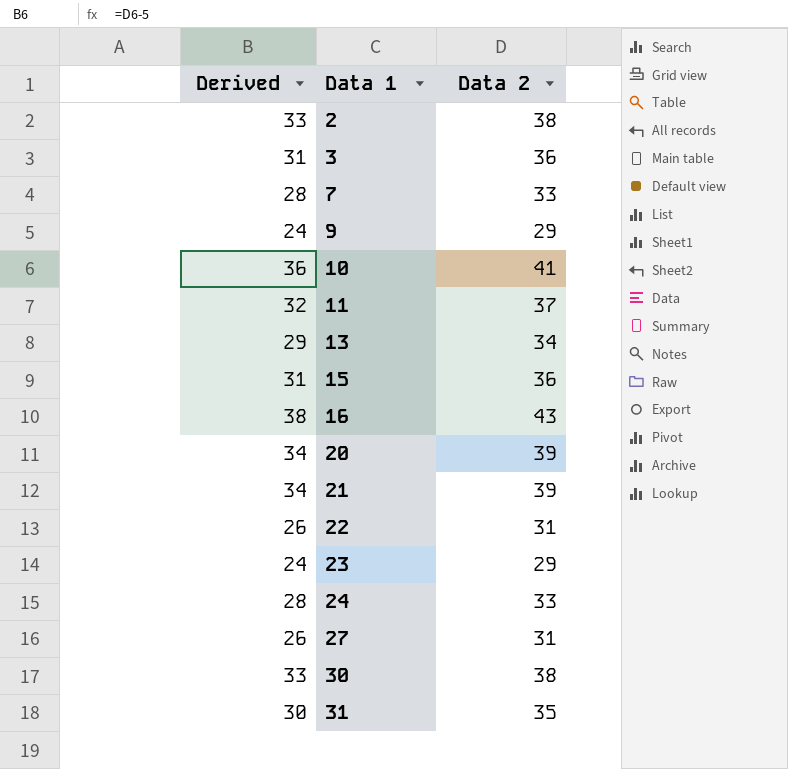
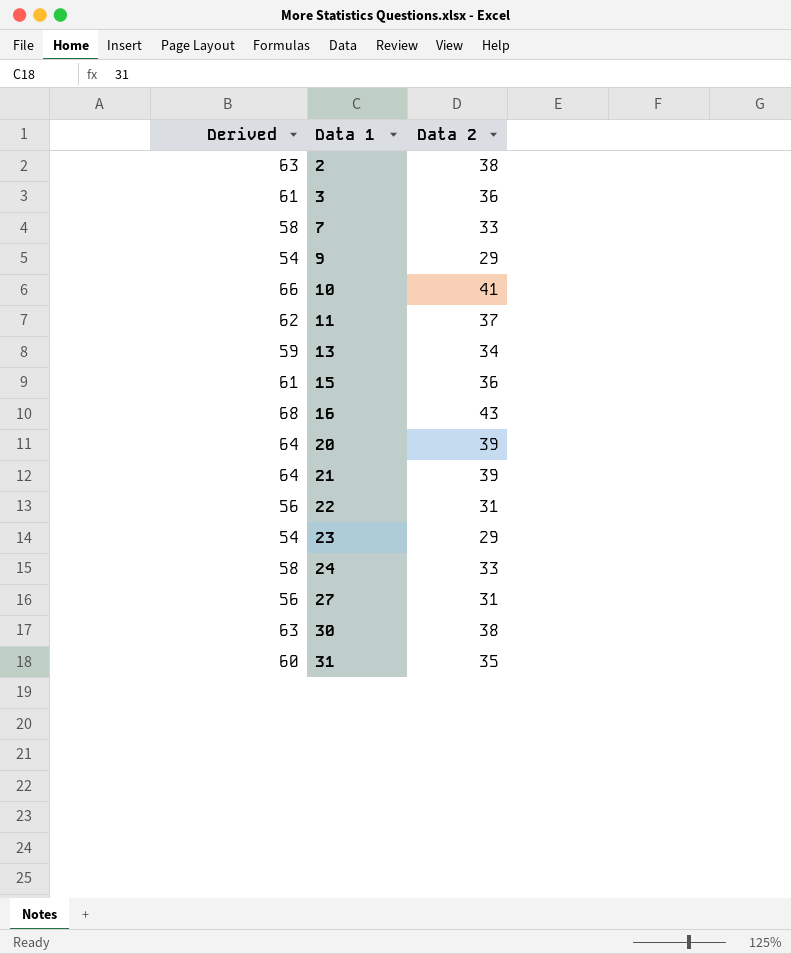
column Derived | formula: [Data 2] - 5 -> [Data 2] + 25

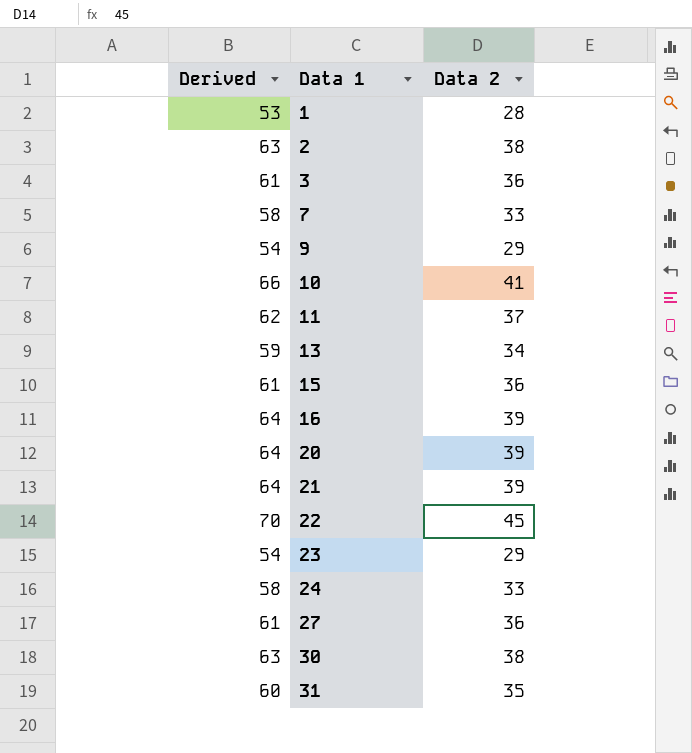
row 1: none -> 53 | 28
16 | Derived: 68 -> 64
16 | Data 2: 43 -> 39
22 | Derived: 56 -> 70
22 | Data 2: 31 -> 45
27 | Derived: 56 -> 61
27 | Data 2: 31 -> 36

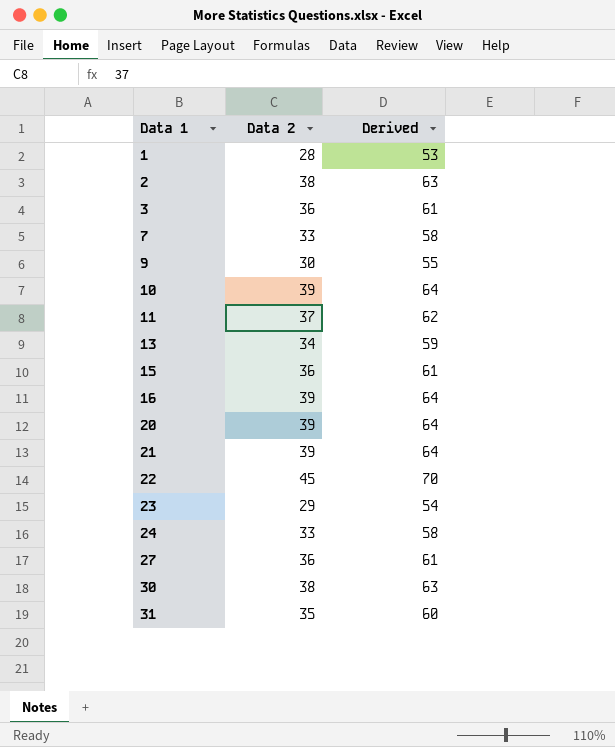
column Derived | position: 1 -> 3
9 | Data 2: 29 -> 30
9 | Derived: 54 -> 55
10 | Data 2: 41 -> 39
10 | Derived: 66 -> 64

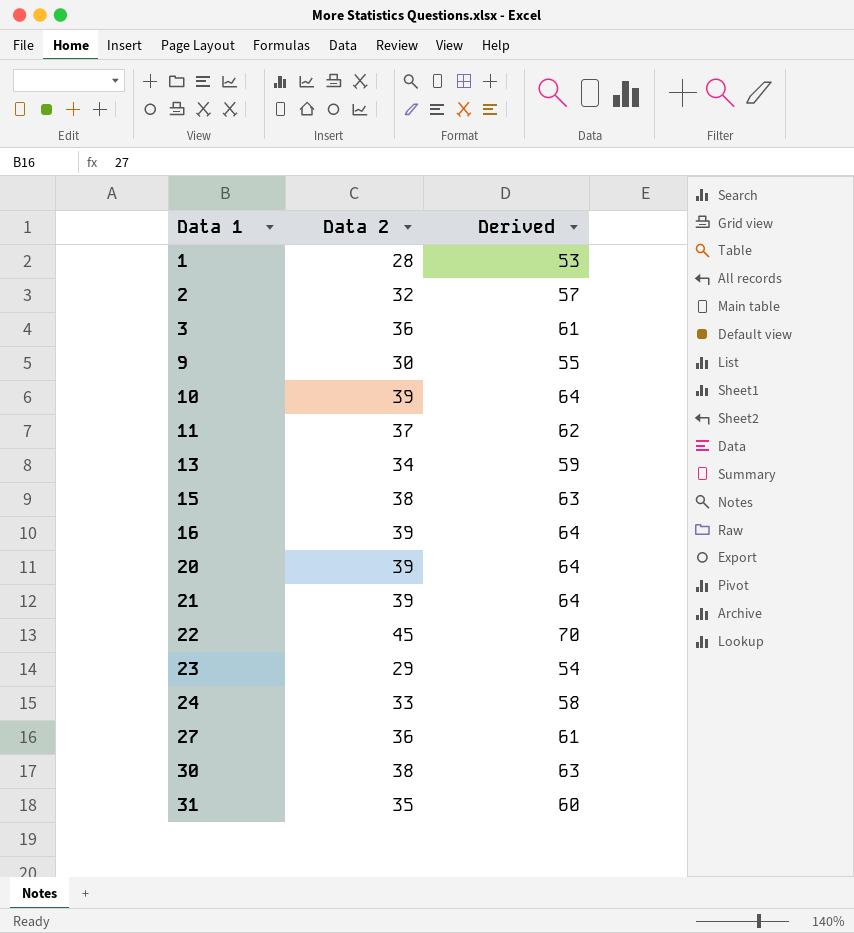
row 7: 33 | 58 -> none
2 | Data 2: 38 -> 32
2 | Derived: 63 -> 57
15 | Data 2: 36 -> 38
15 | Derived: 61 -> 63

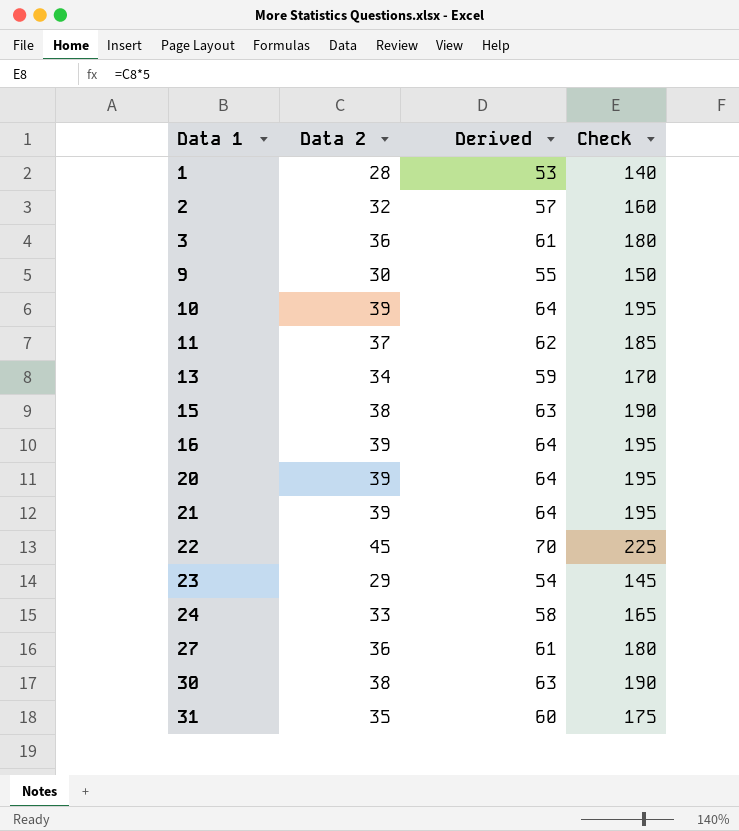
column Check | formula: none -> [Data 2] * 5

